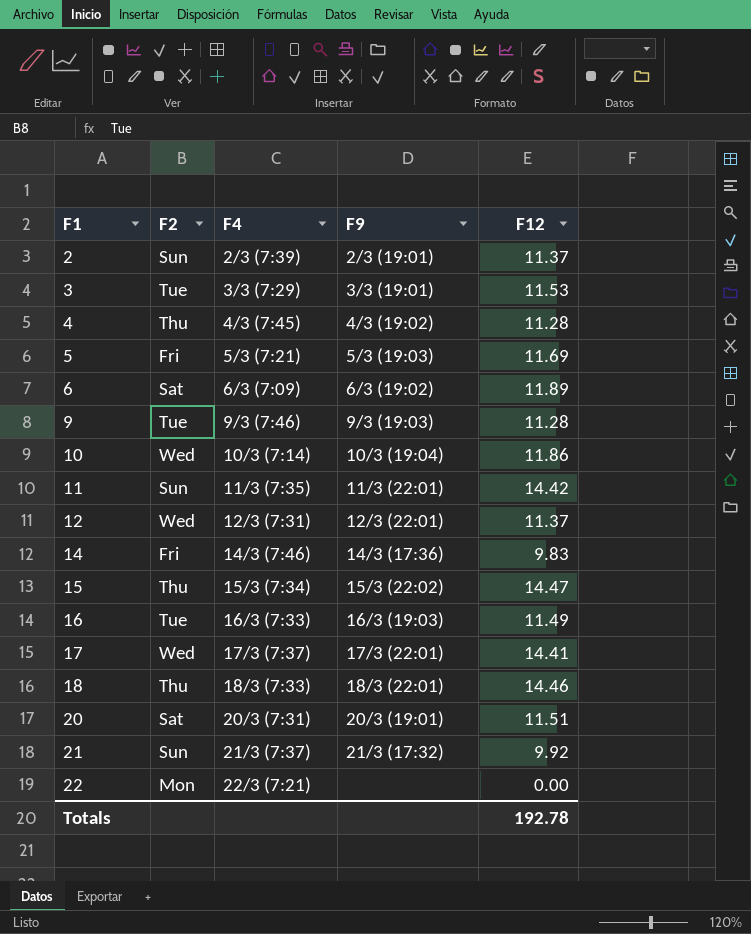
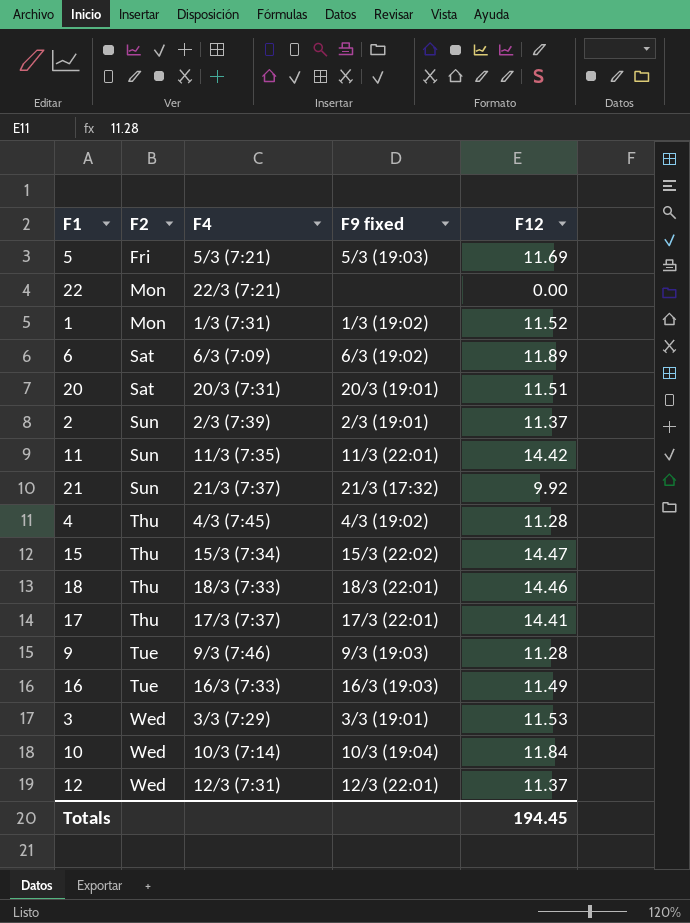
row order: F1 ascending -> F2 ascending
column name: F9 -> F9 fixed
row 14: Fri | 14/3 (7:46) | 14/3 (17:36) | 9.83 -> none
row 1: none -> Mon | 1/3 (7:31) | 1/3 (19:02) | 11.52
17 | F2: Wed -> Thu
3 | F2: Tue -> Wed
10 | F12: 11.86 -> 11.84
Totals | F12: 192.78 -> 194.45

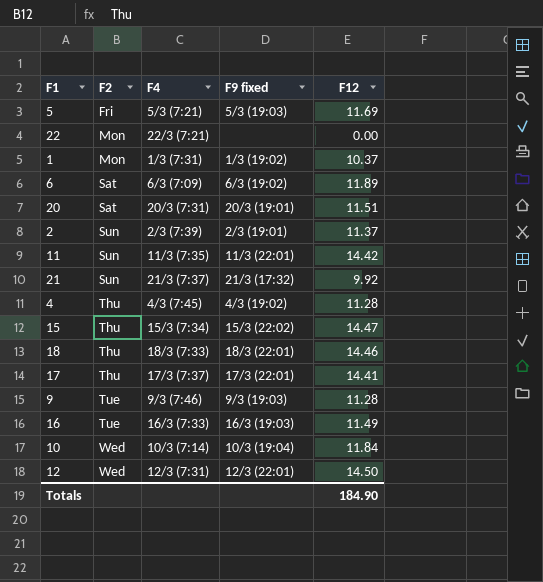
row 3: Wed | 3/3 (7:29) | 3/3 (19:01) | 11.53 -> none
1 | F12: 11.52 -> 10.37
12 | F12: 11.37 -> 14.50
Totals | F12: 194.45 -> 184.90

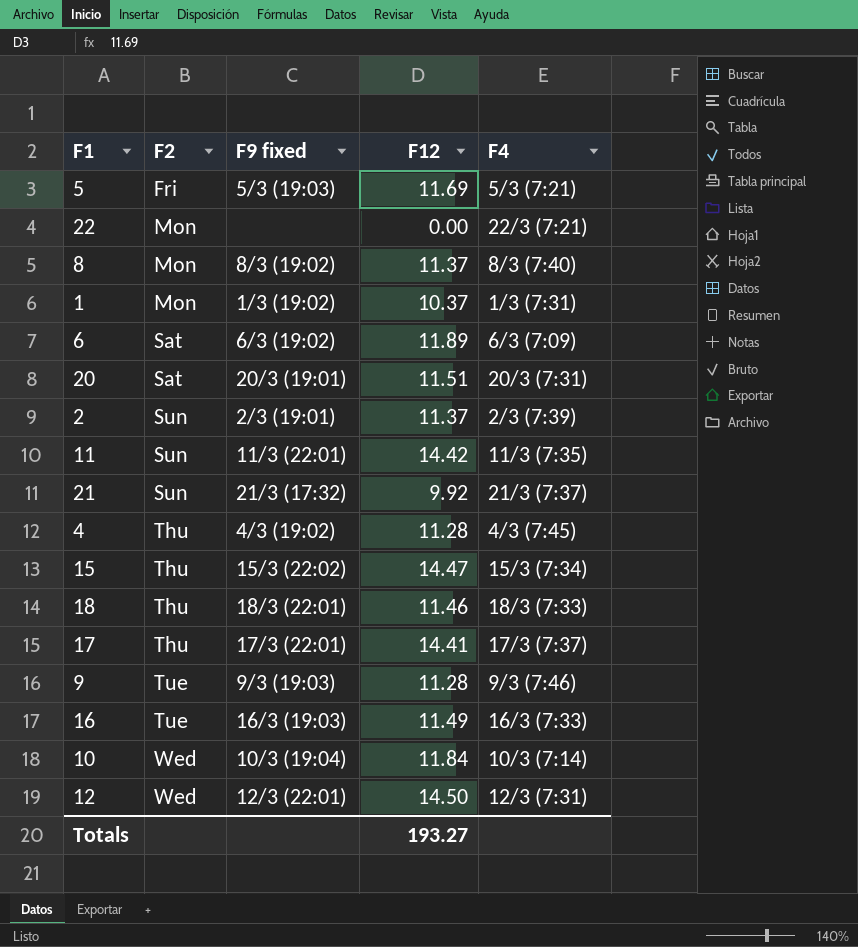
column F4 | position: 3 -> 5
row 8: none -> Mon | 8/3 (19:02) | 11.37 | 8/3 (7:40)
18 | F12: 14.46 -> 11.46
Totals | F12: 184.90 -> 193.27

